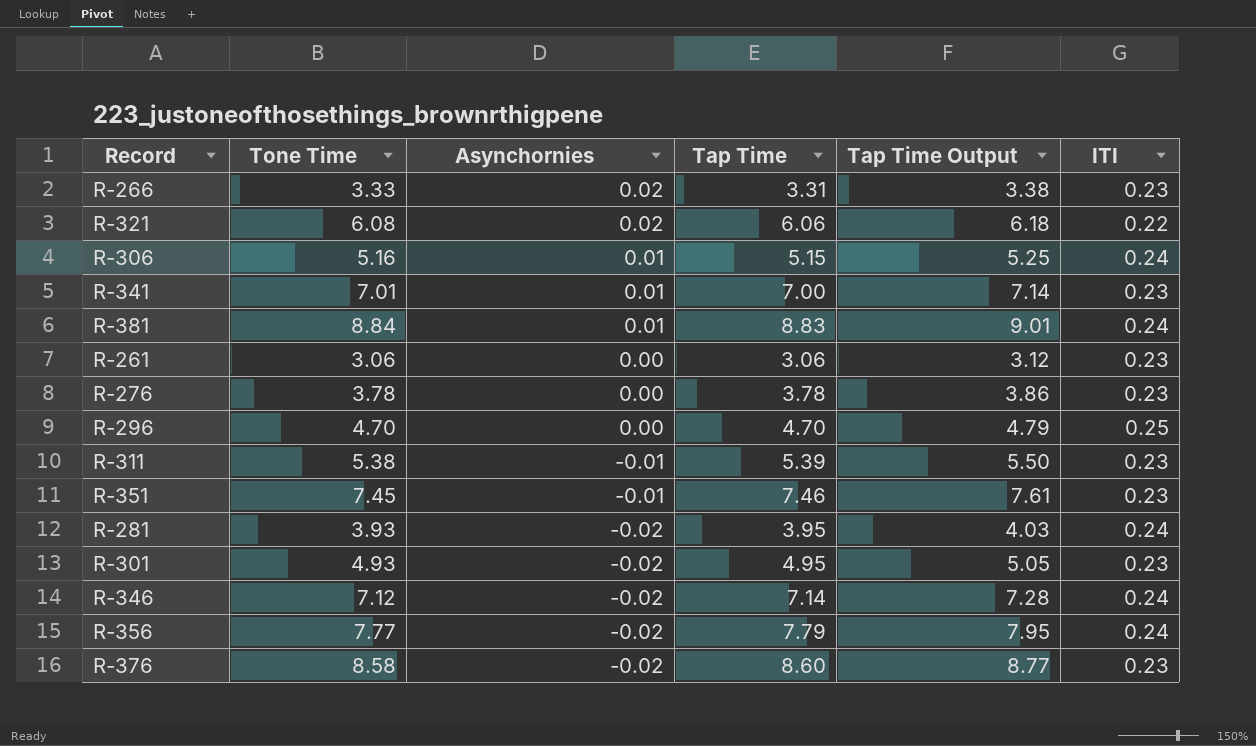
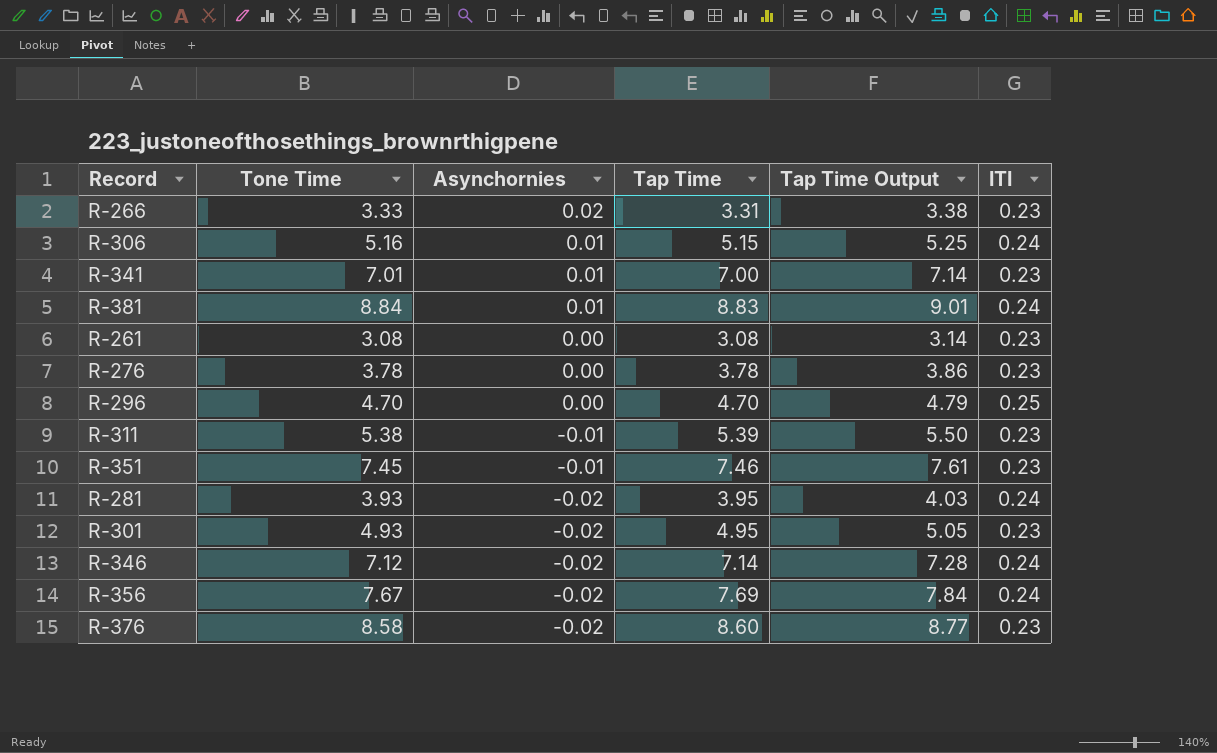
row R-321: 6.08 | 0.02 | 6.06 | 6.18 | 0.22 -> none
R-261 | Tone Time: 3.06 -> 3.08
R-261 | Tap Time: 3.06 -> 3.08
R-261 | Tap Time Output: 3.12 -> 3.14
R-356 | Tone Time: 7.77 -> 7.67
R-356 | Tap Time: 7.79 -> 7.69
R-356 | Tap Time Output: 7.95 -> 7.84

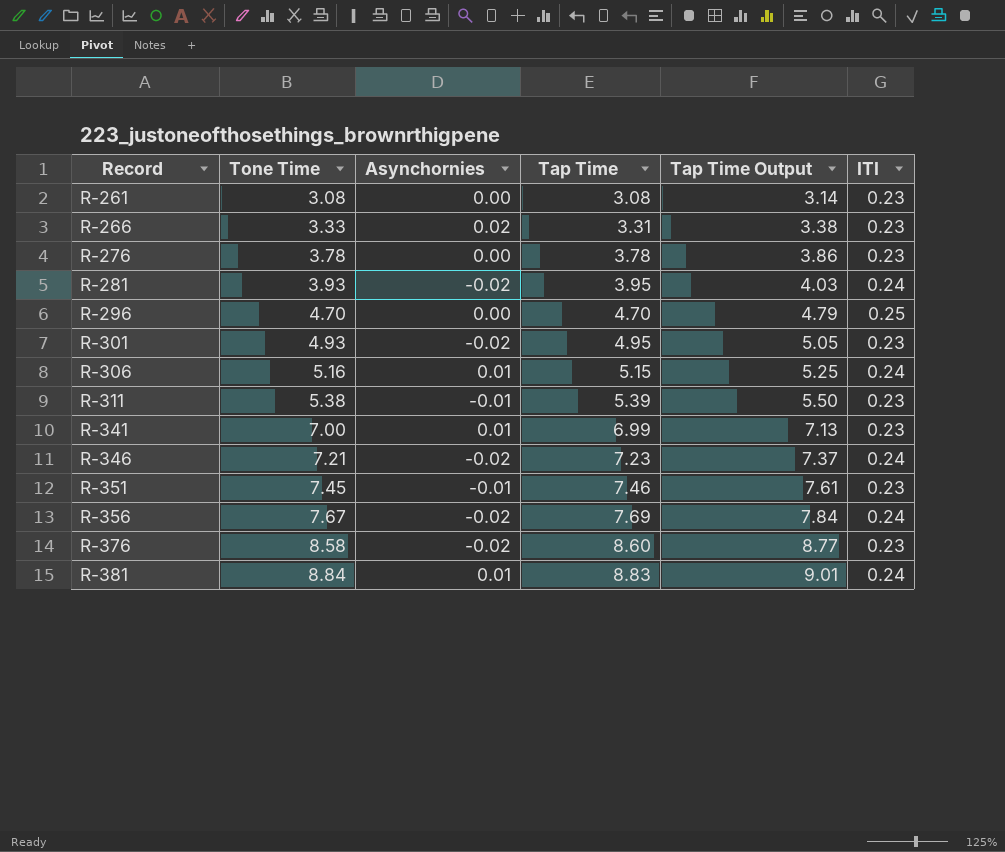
row order: Asynchornies descending -> Record ascending
R-341 | Tone Time: 7.01 -> 7.00
R-341 | Tap Time: 7.00 -> 6.99
R-341 | Tap Time Output: 7.14 -> 7.13
R-346 | Tone Time: 7.12 -> 7.21
R-346 | Tap Time: 7.14 -> 7.23
R-346 | Tap Time Output: 7.28 -> 7.37

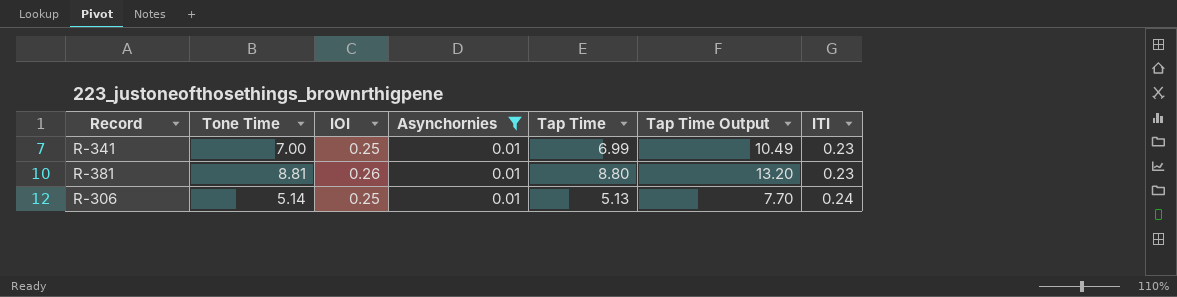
filter: none -> Asynchornies = 0.01
row order: Record ascending -> ITI ascending
column IOI | position: none -> 3
column Tap Time Output | formula: [Tap Time] * 1.02 -> [Tap Time] * 1.5
R-381 | Tone Time: 8.84 -> 8.81
R-381 | Tap Time: 8.83 -> 8.80
R-381 | ITI: 0.24 -> 0.23
R-306 | Tone Time: 5.16 -> 5.14
R-306 | Tap Time: 5.15 -> 5.13

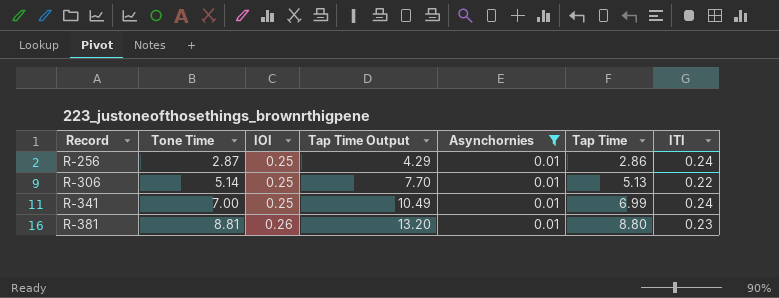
row order: ITI ascending -> Record ascending
column Tap Time Output | position: 6 -> 4
row R-256: none -> 2.87 | 0.25 | 4.29 | 0.01 | 2.86 | 0.24
R-306 | ITI: 0.24 -> 0.22
R-341 | ITI: 0.23 -> 0.24

